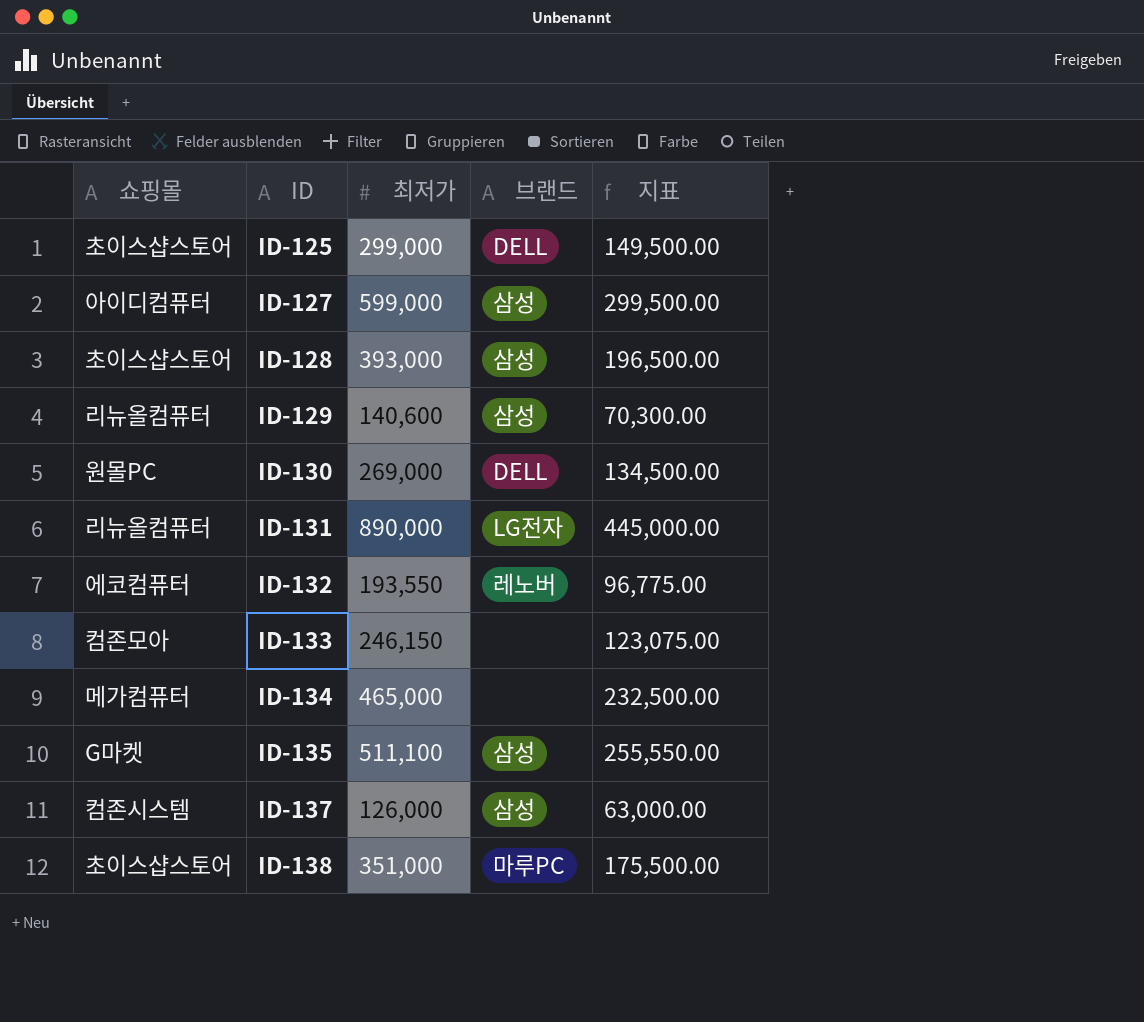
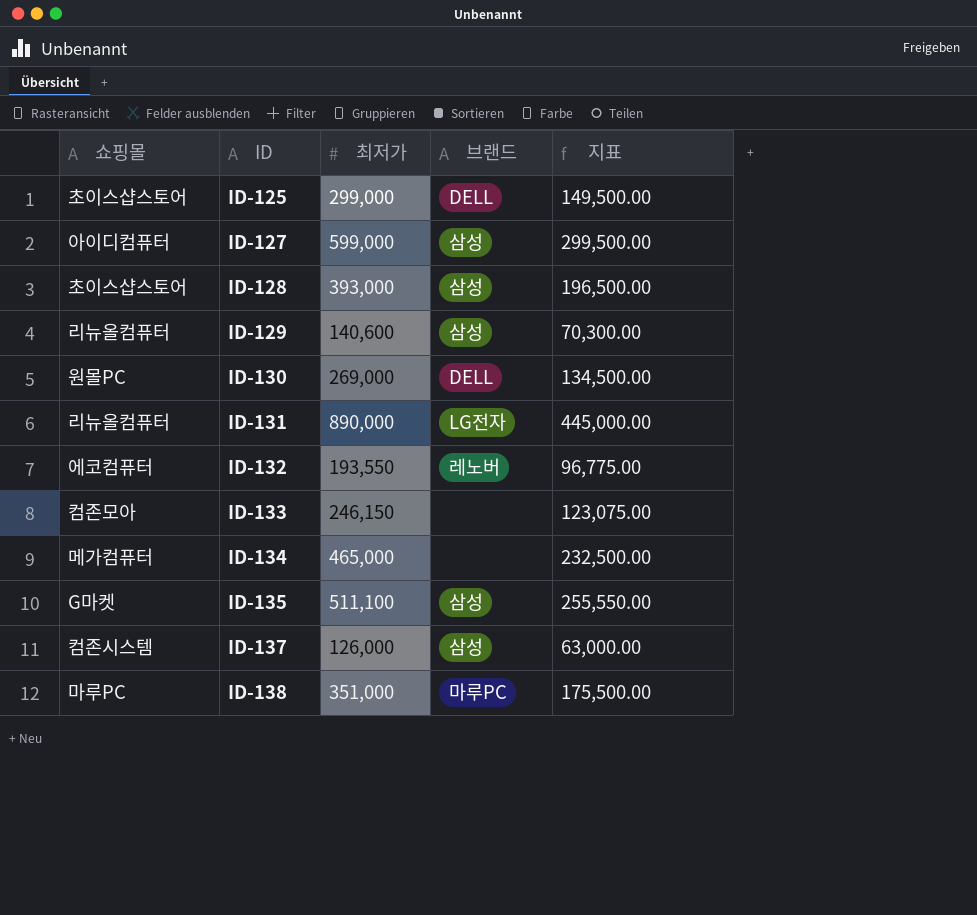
ID-138 | 쇼핑몰: 초이스샵스토어 -> 마루PC

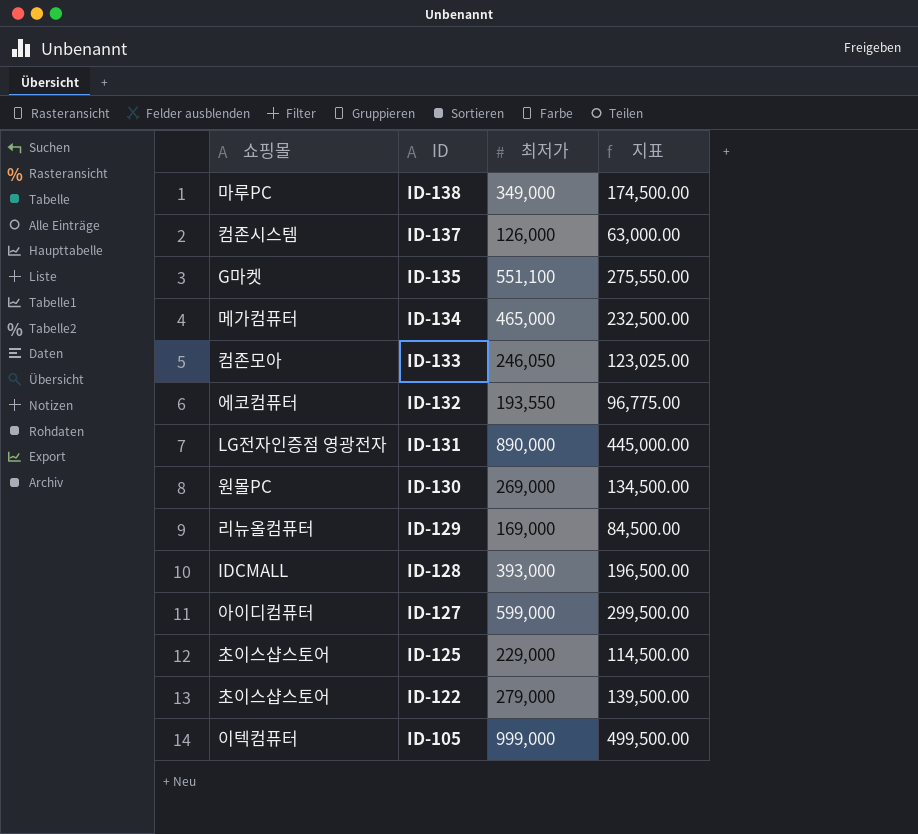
row order: ID ascending -> ID descending
column 브랜드 | position: 4 -> none
ID-138 | 최저가: 351,000 -> 349,000
ID-138 | 지표: 175,500.00 -> 174,500.00
ID-135 | 최저가: 511,100 -> 551,100
ID-135 | 지표: 255,550.00 -> 275,550.00
ID-133 | 최저가: 246,150 -> 246,050
ID-133 | 지표: 123,075.00 -> 123,025.00
ID-131 | 쇼핑몰: 리뉴올컴퓨터 -> LG전자인증점 영광전자
ID-129 | 최저가: 140,600 -> 169,000
ID-129 | 지표: 70,300.00 -> 84,500.00
ID-128 | 쇼핑몰: 초이스샵스토어 -> IDCMALL
ID-125 | 최저가: 299,000 -> 229,000
ID-125 | 지표: 149,500.00 -> 114,500.00
row ID-122: none -> 초이스샵스토어 | 279,000 | 139,500.00
row ID-105: none -> 이텍컴퓨터 | 999,000 | 499,500.00

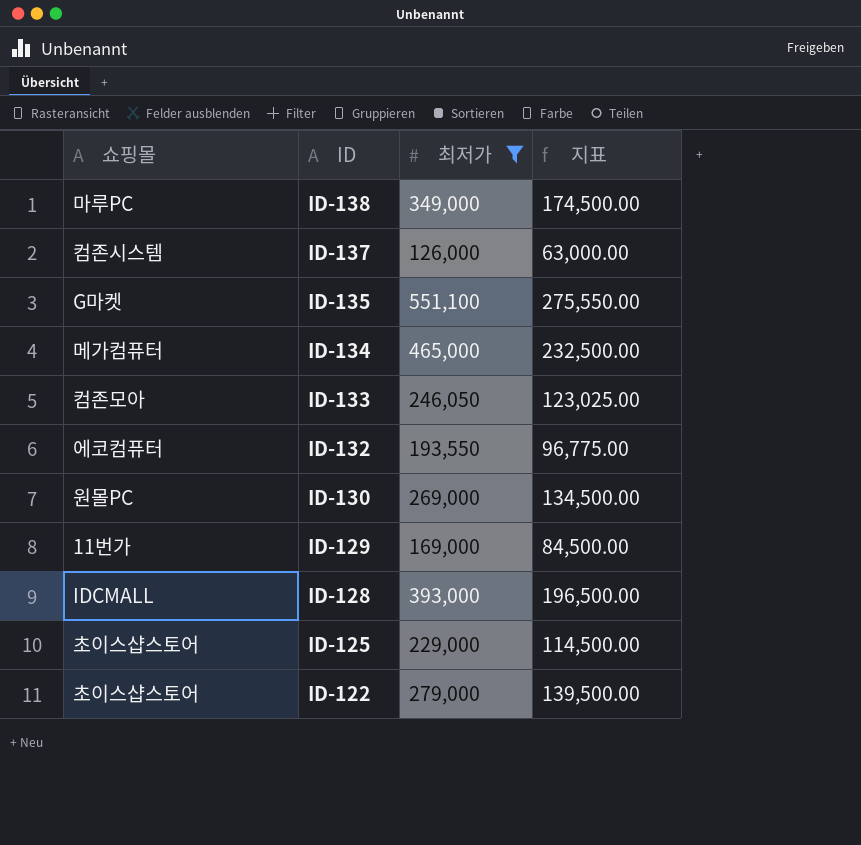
filter: none -> 최저가 <= 551,100
ID-129 | 쇼핑몰: 리뉴올컴퓨터 -> 11번가

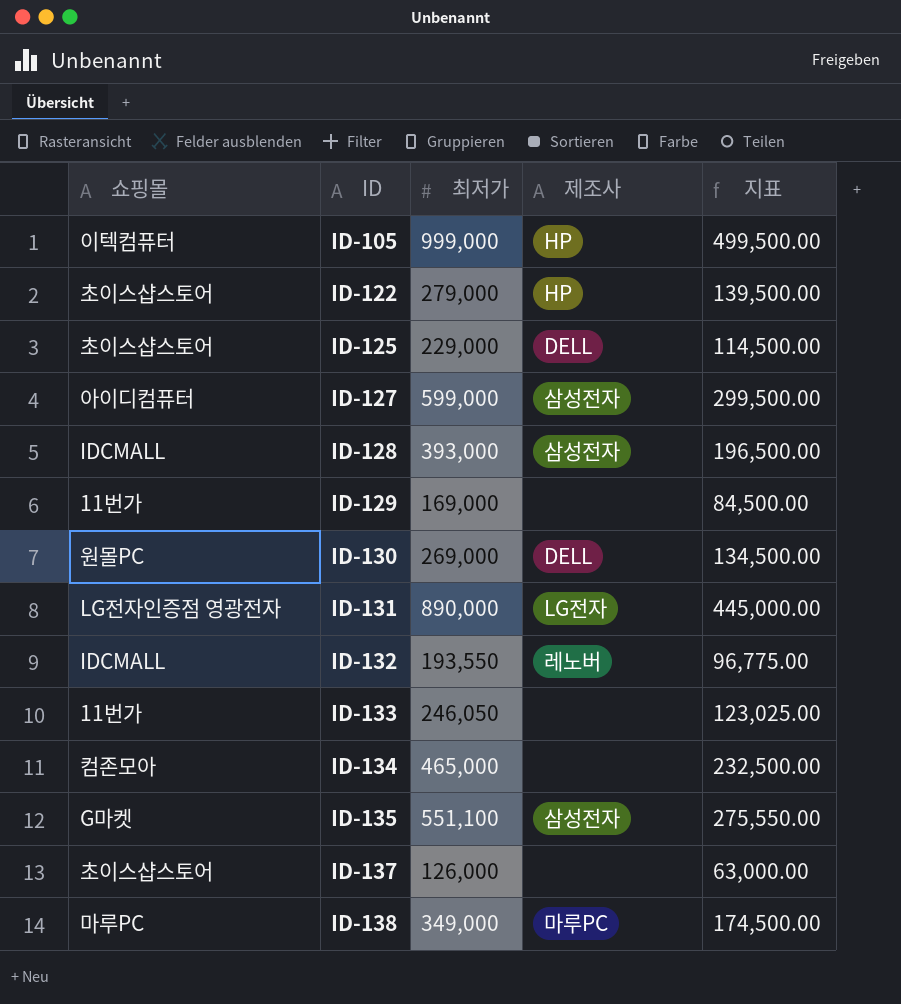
filter: 최저가 <= 551,100 -> none
row order: ID descending -> ID ascending
column 제조사 | position: none -> 4
ID-132 | 쇼핑몰: 에코컴퓨터 -> IDCMALL
ID-133 | 쇼핑몰: 컴존모아 -> 11번가
ID-134 | 쇼핑몰: 메가컴퓨터 -> 컴존모아
ID-137 | 쇼핑몰: 컴존시스템 -> 초이스샵스토어

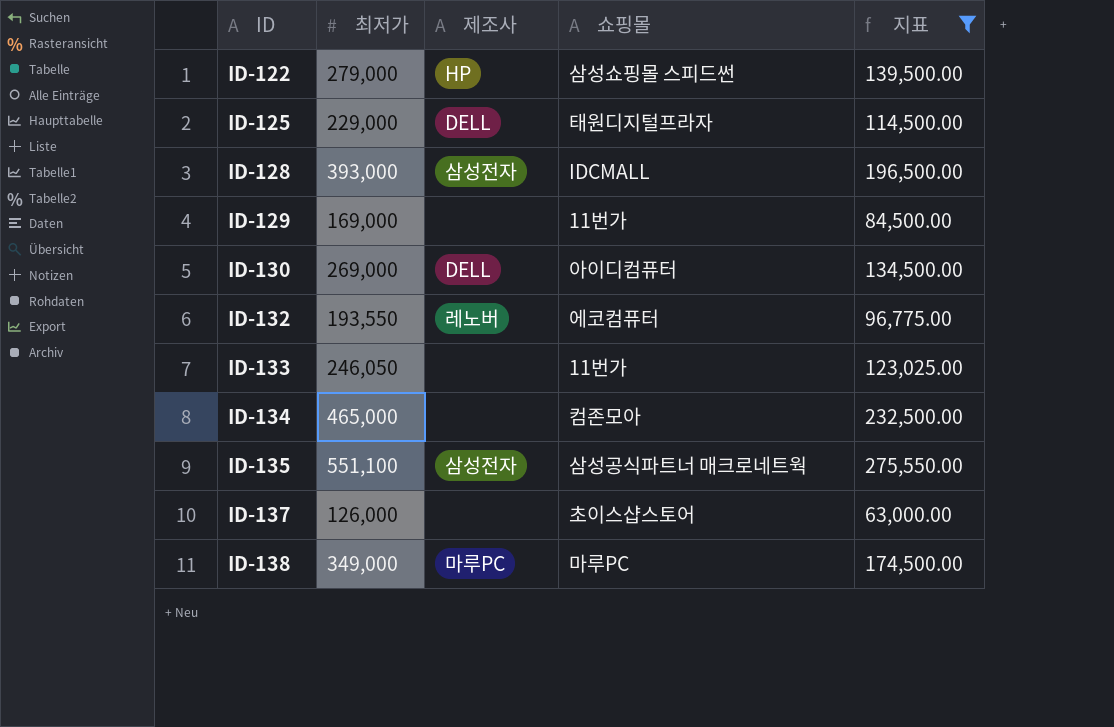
filter: none -> 지표 <= 275,550.00
column 쇼핑몰 | position: 1 -> 4
ID-122 | 쇼핑몰: 초이스샵스토어 -> 삼성쇼핑몰 스피드썬
ID-125 | 쇼핑몰: 초이스샵스토어 -> 태원디지털프라자
ID-130 | 쇼핑몰: 원몰PC -> 아이디컴퓨터
ID-132 | 쇼핑몰: IDCMALL -> 에코컴퓨터
ID-135 | 쇼핑몰: G마켓 -> 삼성공식파트너 매크로네트웍

